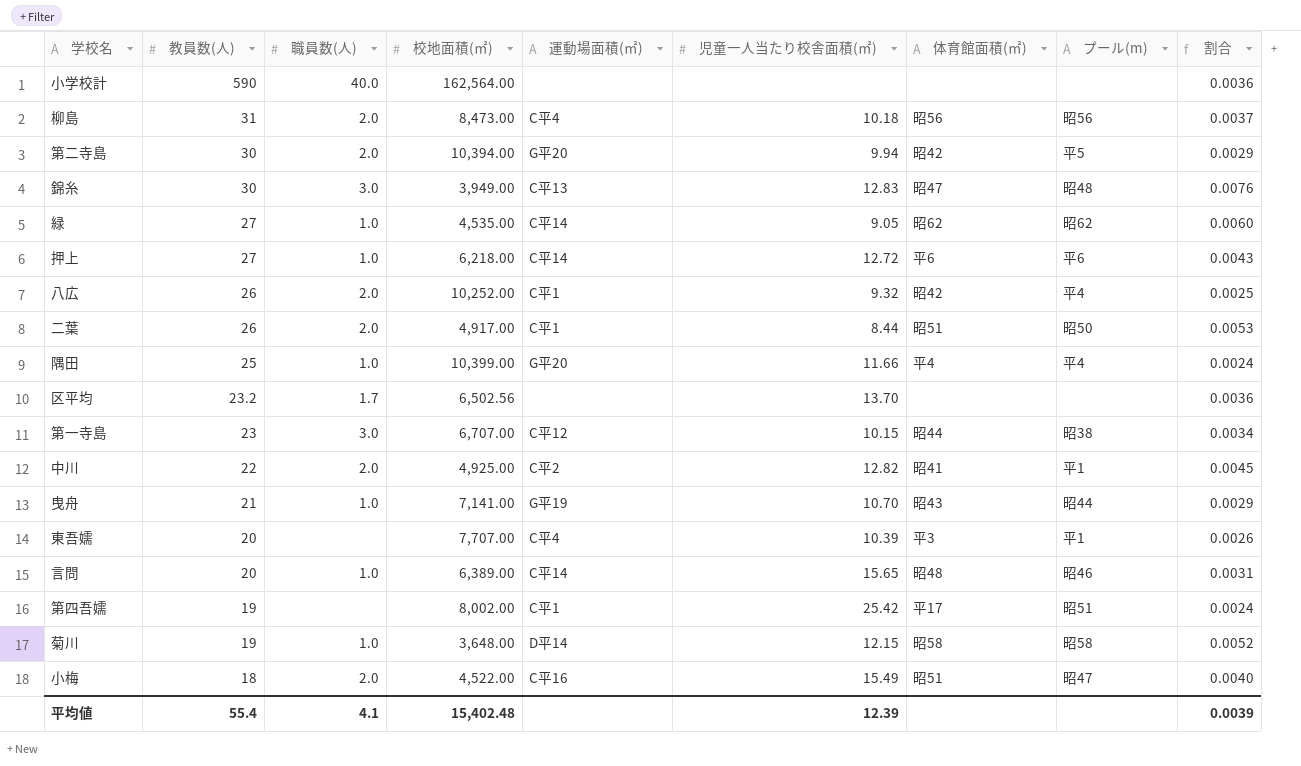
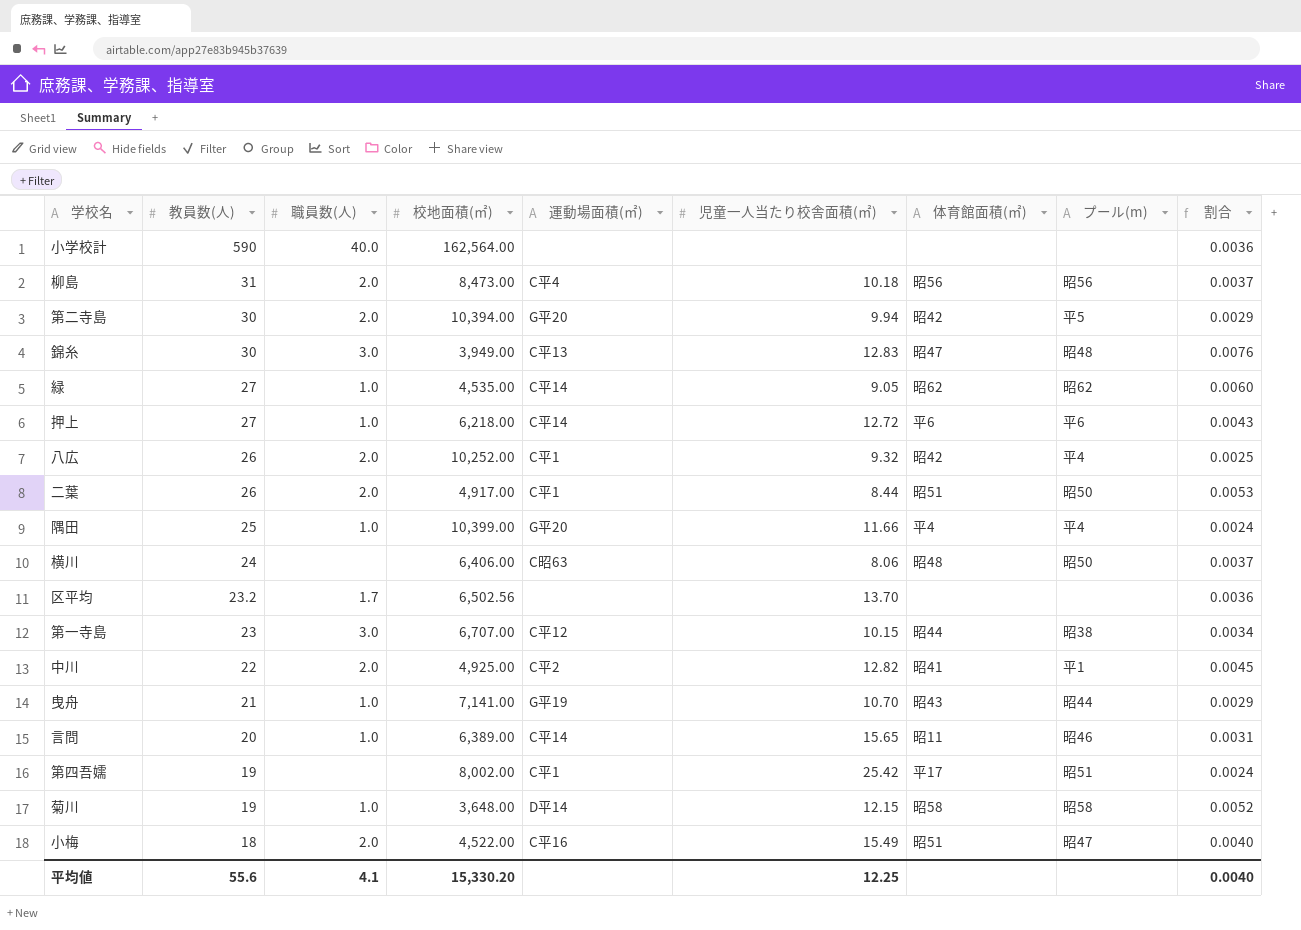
row 東吾嬬: 20 | none | 7,707.00 | C平4 | 10.39 | 平3 | 平1 | 0.0026 -> none
row 横川: none -> 24 | none | 6,406.00 | C昭63 | 8.06 | 昭48 | 昭50 | 0.0037
言問 | 体育館面積(㎡): 昭48 -> 昭11
平均値 | 教員数(人): 55.4 -> 55.6
平均値 | 校地面積(㎡): 15,402.48 -> 15,330.20
平均値 | 児童一人当たり校舎面積(㎡): 12.39 -> 12.25
平均値 | 割合: 0.0039 -> 0.0040

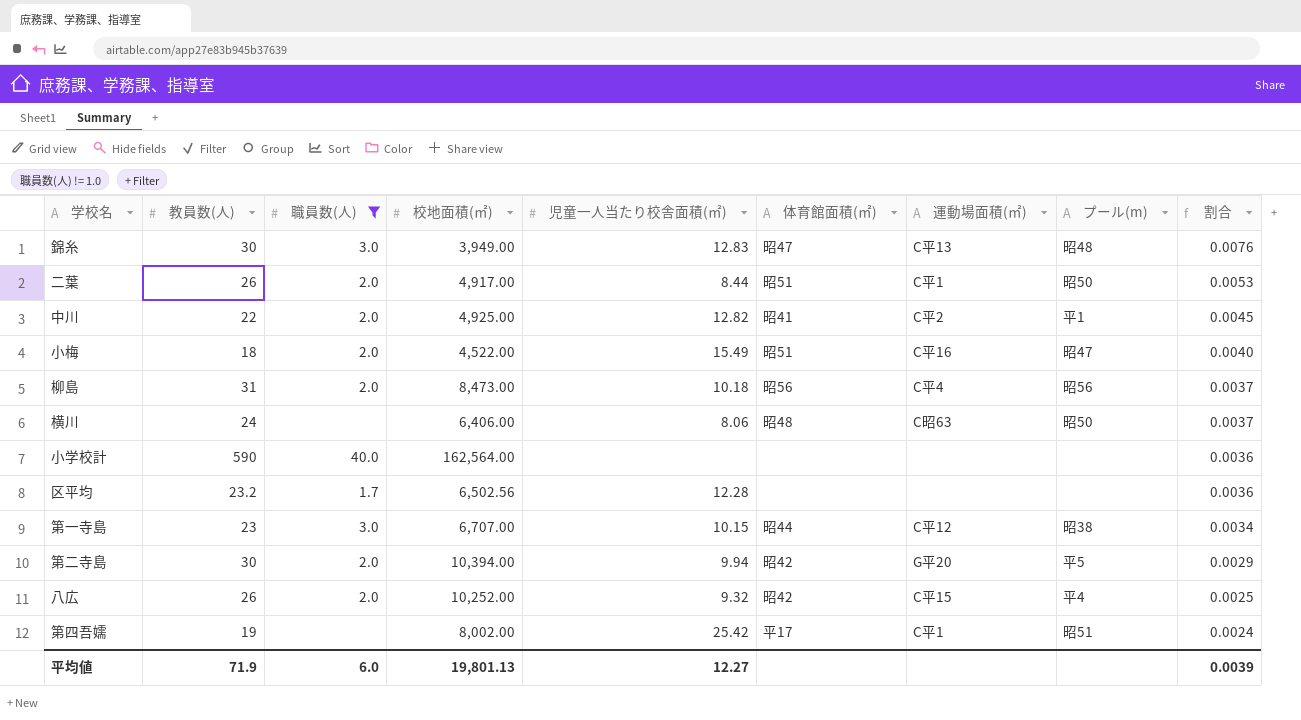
filter: none -> 職員数(人) != 1.0
row order: 教員数(人) descending -> 割合 descending
column 運動場面積(㎡) | position: 5 -> 7
区平均 | 児童一人当たり校舎面積(㎡): 13.70 -> 12.28
八広 | 運動場面積(㎡): C平1 -> C平15
平均値 | 教員数(人): 55.6 -> 71.9
平均値 | 職員数(人): 4.1 -> 6.0
平均値 | 校地面積(㎡): 15,330.20 -> 19,801.13
平均値 | 児童一人当たり校舎面積(㎡): 12.25 -> 12.27
平均値 | 割合: 0.0040 -> 0.0039

